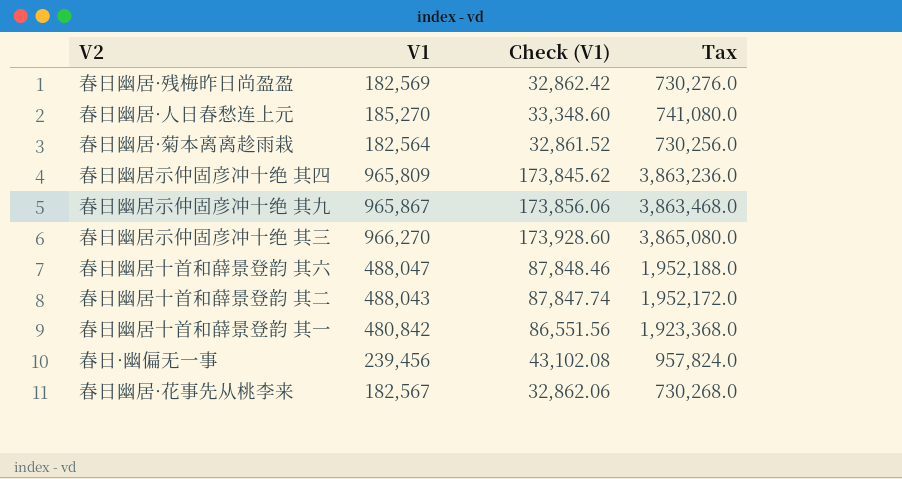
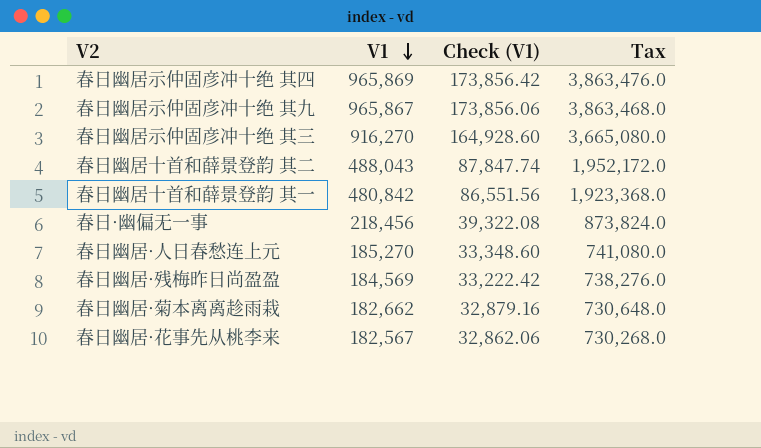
row order: none -> V1 descending
row 春日幽居十首和薛景登韵 其六: 488,047 | 87,848.46 | 1,952,188.0 -> none
春日幽居示仲固彦冲十绝 其四 | V1: 965,809 -> 965,869
春日幽居示仲固彦冲十绝 其四 | Check (V1): 173,845.62 -> 173,856.42
春日幽居示仲固彦冲十绝 其四 | Tax: 3,863,236.0 -> 3,863,476.0
春日幽居示仲固彦冲十绝 其三 | V1: 966,270 -> 916,270
春日幽居示仲固彦冲十绝 其三 | Check (V1): 173,928.60 -> 164,928.60
春日幽居示仲固彦冲十绝 其三 | Tax: 3,865,080.0 -> 3,665,080.0
春日·幽偏无一事 | V1: 239,456 -> 218,456
春日·幽偏无一事 | Check (V1): 43,102.08 -> 39,322.08
春日·幽偏无一事 | Tax: 957,824.0 -> 873,824.0
春日幽居·残梅昨日尚盈盈 | V1: 182,569 -> 184,569
春日幽居·残梅昨日尚盈盈 | Check (V1): 32,862.42 -> 33,222.42
春日幽居·残梅昨日尚盈盈 | Tax: 730,276.0 -> 738,276.0
春日幽居·菊本离离趁雨栽 | V1: 182,564 -> 182,662
春日幽居·菊本离离趁雨栽 | Check (V1): 32,861.52 -> 32,879.16
春日幽居·菊本离离趁雨栽 | Tax: 730,256.0 -> 730,648.0

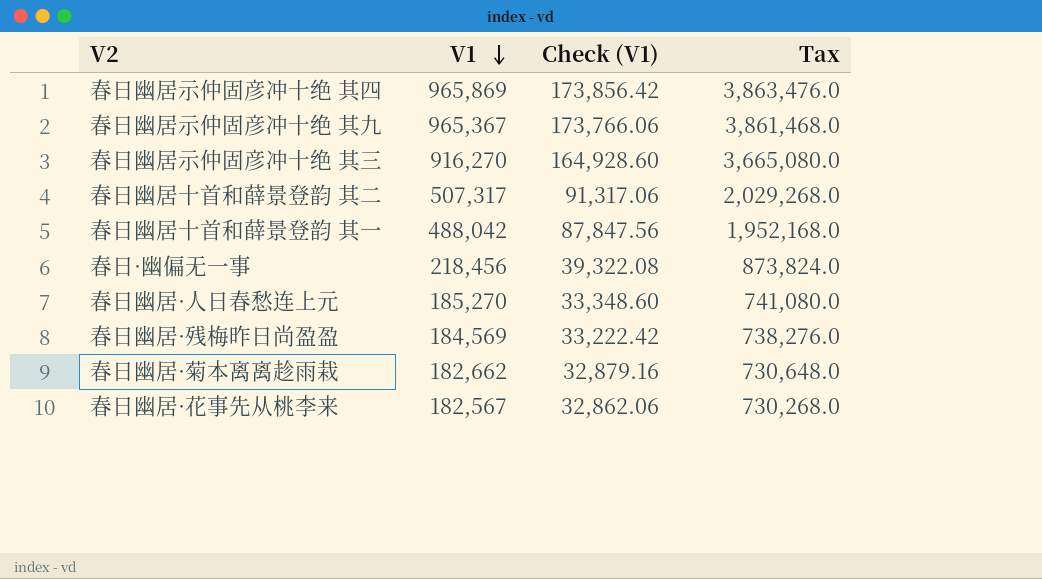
春日幽居示仲固彦冲十绝 其九 | V1: 965,867 -> 965,367
春日幽居示仲固彦冲十绝 其九 | Check (V1): 173,856.06 -> 173,766.06
春日幽居示仲固彦冲十绝 其九 | Tax: 3,863,468.0 -> 3,861,468.0
春日幽居十首和薛景登韵 其二 | V1: 488,043 -> 507,317
春日幽居十首和薛景登韵 其二 | Check (V1): 87,847.74 -> 91,317.06
春日幽居十首和薛景登韵 其二 | Tax: 1,952,172.0 -> 2,029,268.0
春日幽居十首和薛景登韵 其一 | V1: 480,842 -> 488,042
春日幽居十首和薛景登韵 其一 | Check (V1): 86,551.56 -> 87,847.56
春日幽居十首和薛景登韵 其一 | Tax: 1,923,368.0 -> 1,952,168.0

